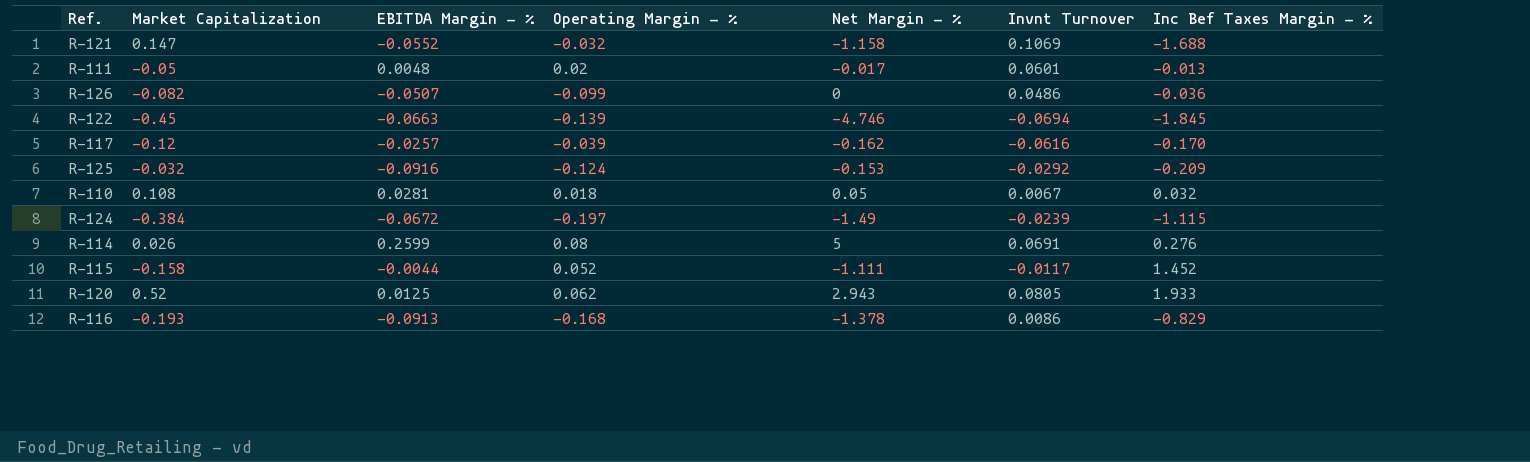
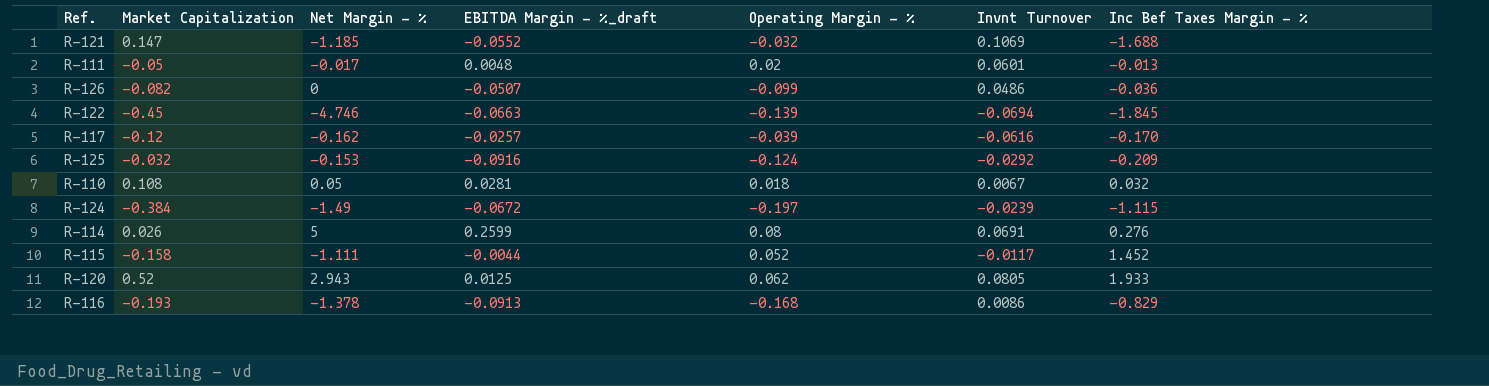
column Net Margin - % | position: 5 -> 3
column name: EBITDA Margin - % -> EBITDA Margin - %_draft
R-121 | Net Margin - %: -1.158 -> -1.185

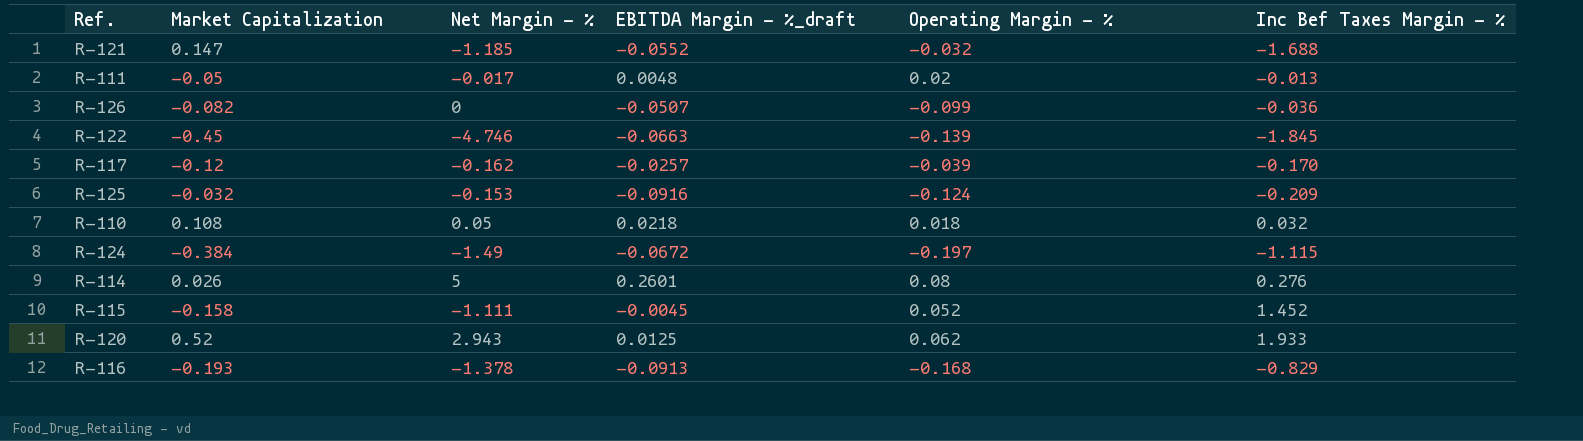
column Invnt Turnover | position: 6 -> none
R-110 | EBITDA Margin - %_draft: 0.0281 -> 0.0218
R-114 | EBITDA Margin - %_draft: 0.2599 -> 0.2601
R-115 | EBITDA Margin - %_draft: -0.0044 -> -0.0045

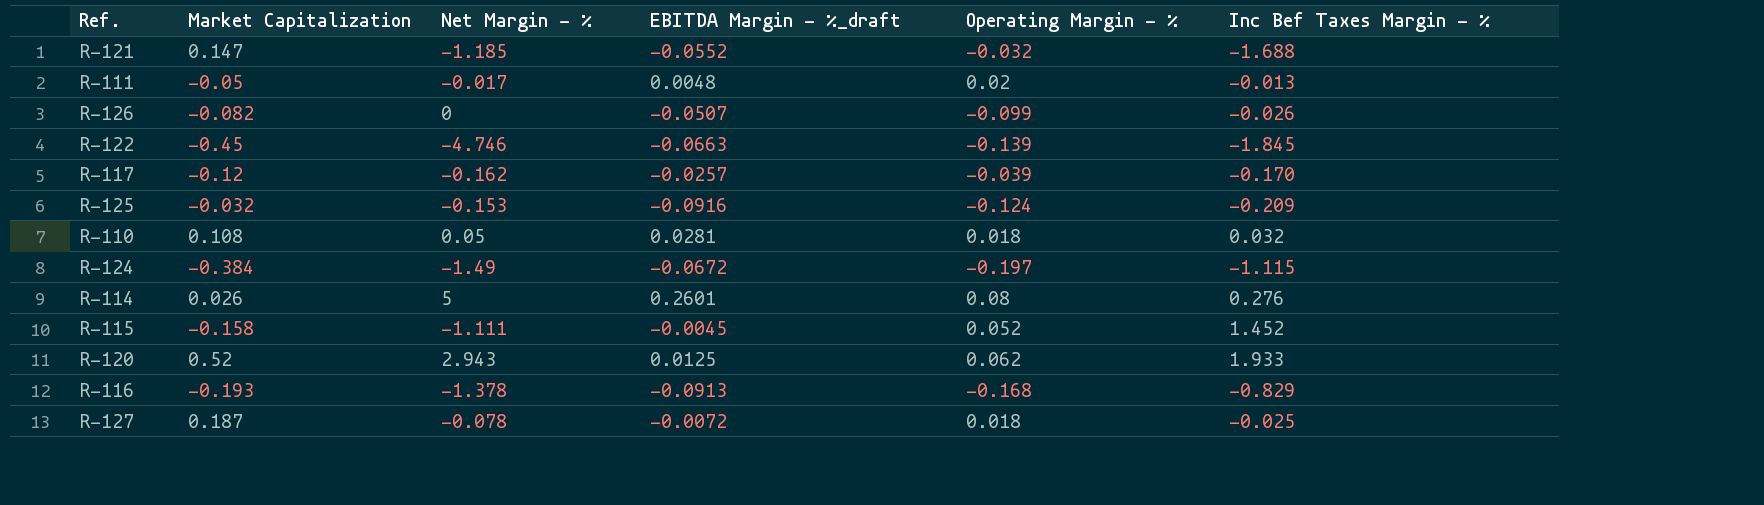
R-126 | Inc Bef Taxes Margin - %: -0.036 -> -0.026
R-110 | EBITDA Margin - %_draft: 0.0218 -> 0.0281
row R-127: none -> 0.187 | -0.078 | -0.0072 | 0.018 | -0.025

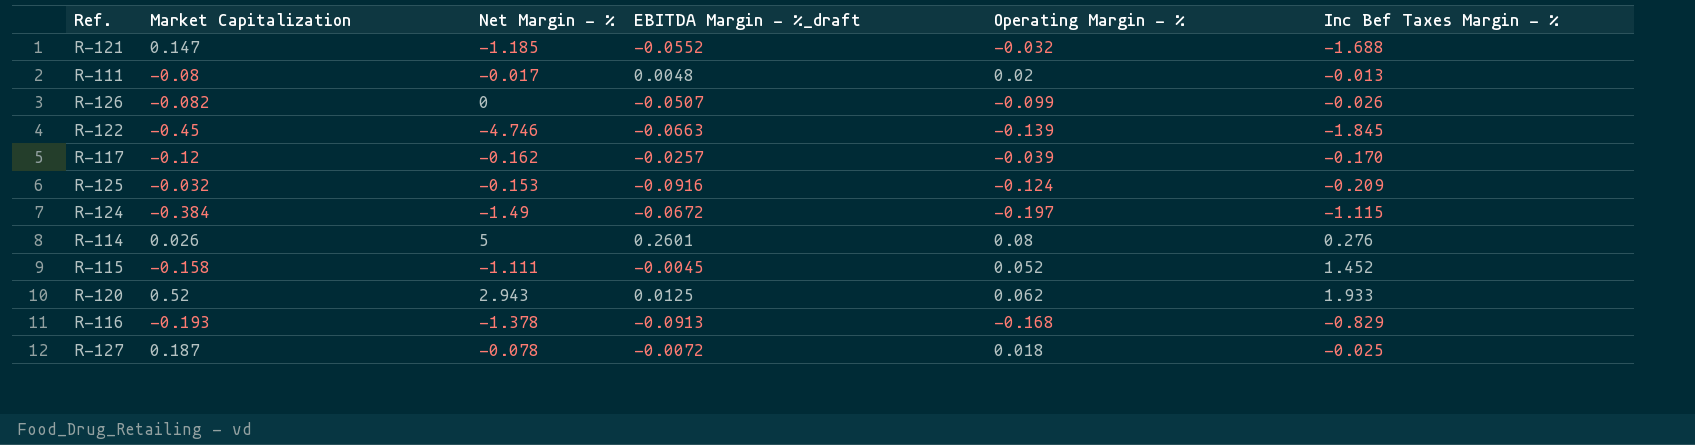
row R-110: 0.108 | 0.05 | 0.0281 | 0.018 | 0.032 -> none
R-111 | Market Capitalization: -0.05 -> -0.08

